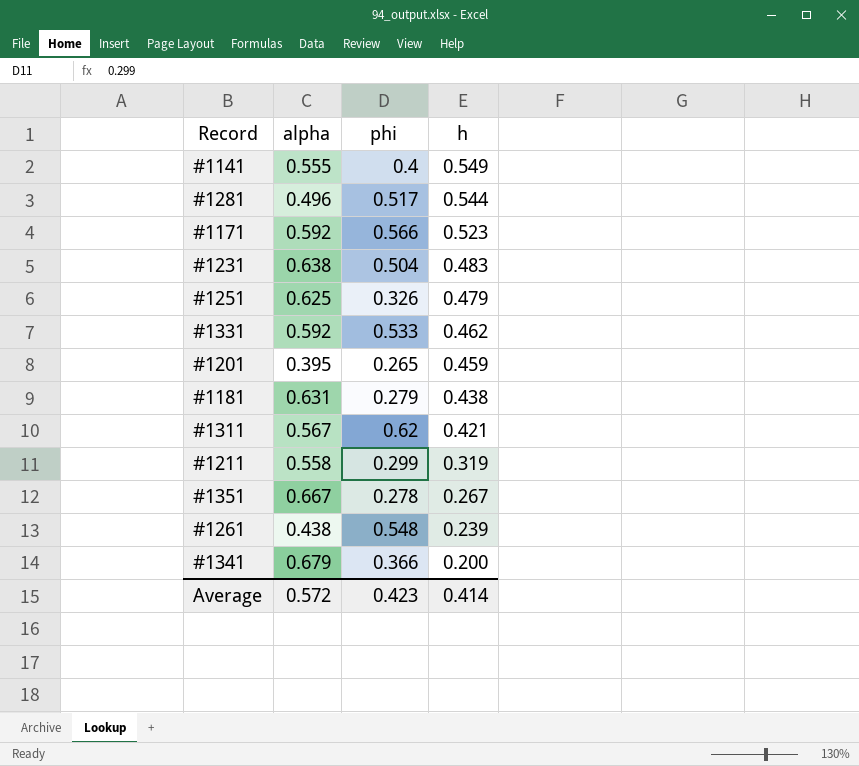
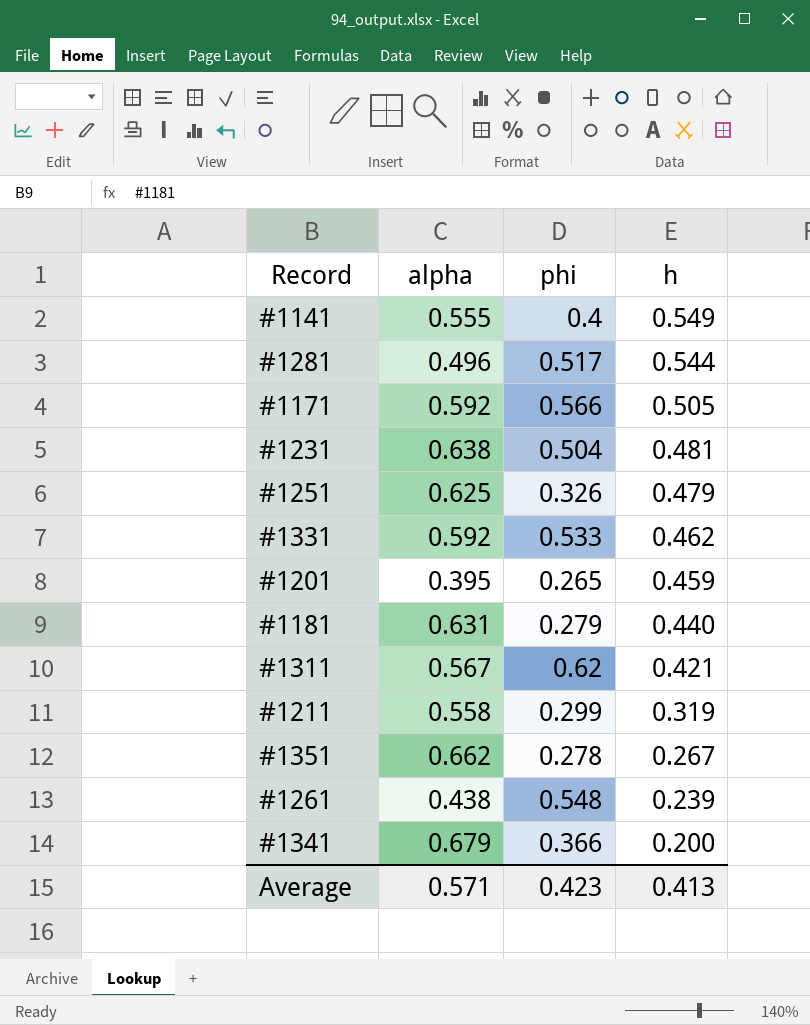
#1171 | h: 0.523 -> 0.505
#1231 | h: 0.483 -> 0.481
#1181 | h: 0.438 -> 0.440
#1351 | alpha: 0.667 -> 0.662
Average | alpha: 0.572 -> 0.571
Average | h: 0.414 -> 0.413

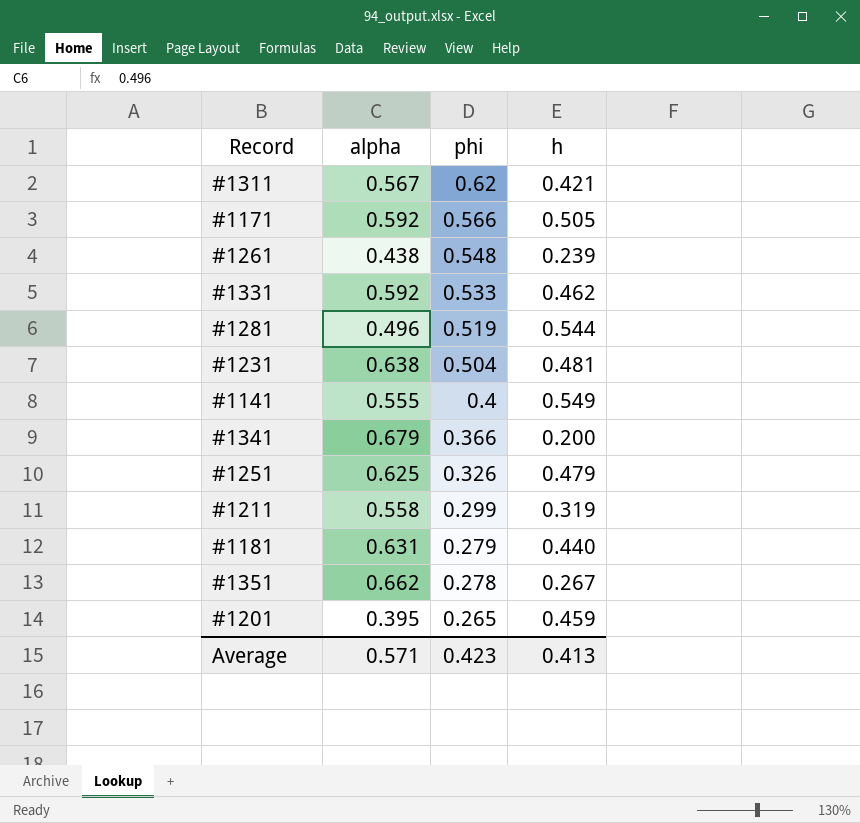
row order: h descending -> phi descending
#1281 | phi: 0.517 -> 0.519

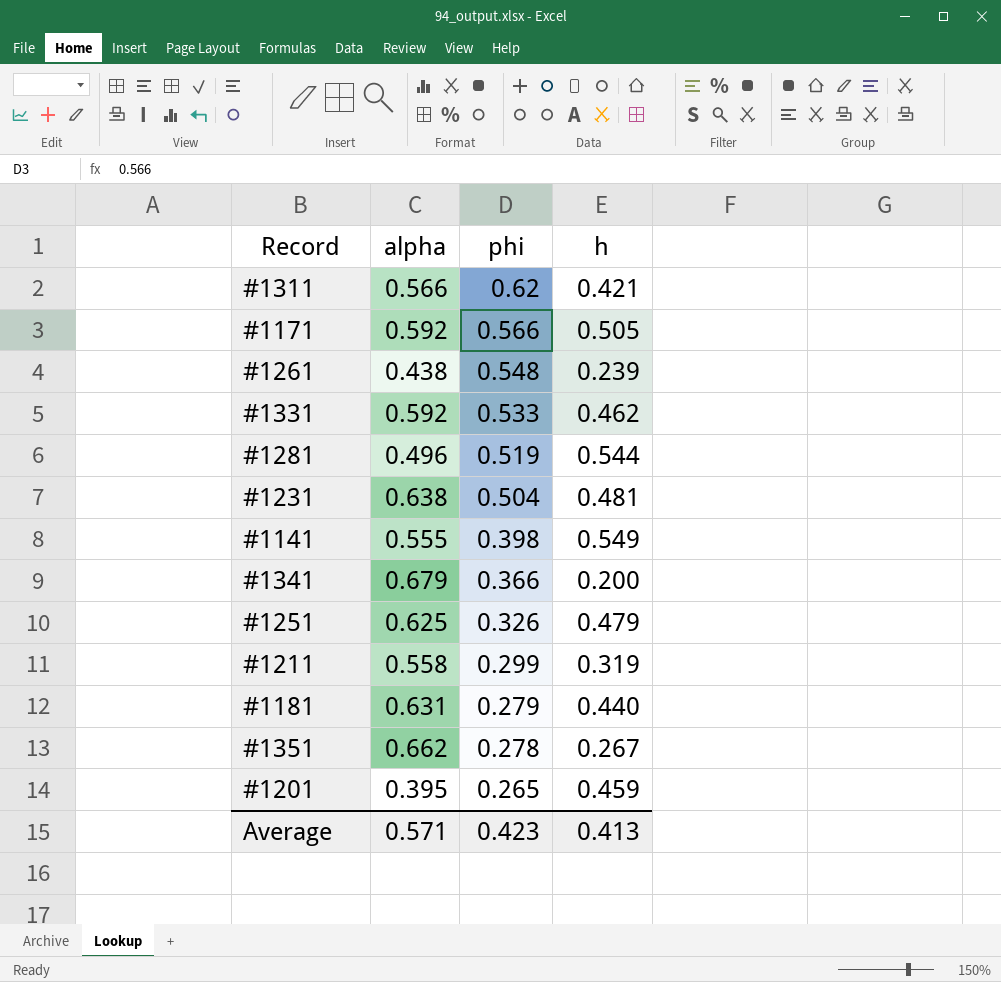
#1311 | alpha: 0.567 -> 0.566
#1141 | phi: 0.4 -> 0.398

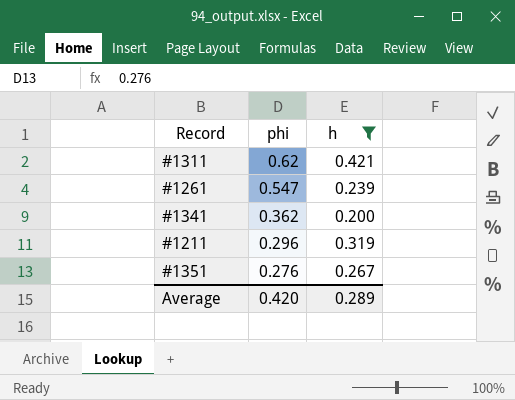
filter: none -> h <= 0.421
column alpha | position: 2 -> none
#1261 | phi: 0.548 -> 0.547
#1341 | phi: 0.366 -> 0.362
#1211 | phi: 0.299 -> 0.296
#1351 | phi: 0.278 -> 0.276
Average | phi: 0.423 -> 0.420
Average | h: 0.413 -> 0.289

